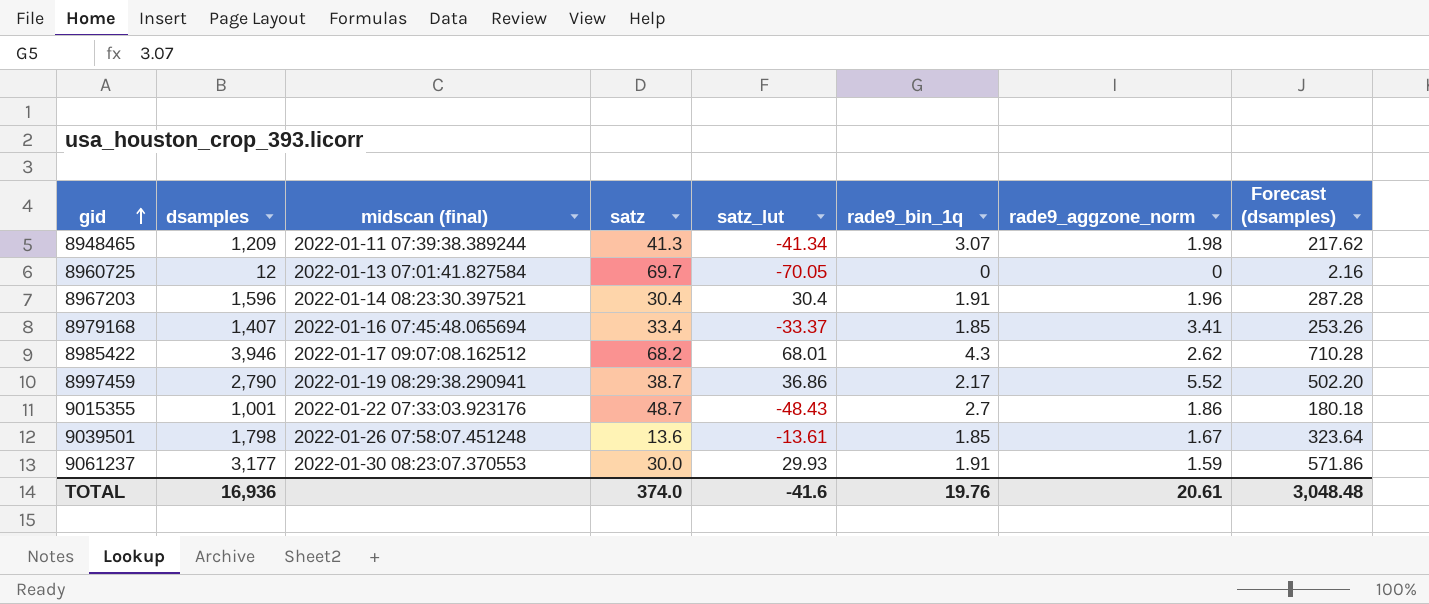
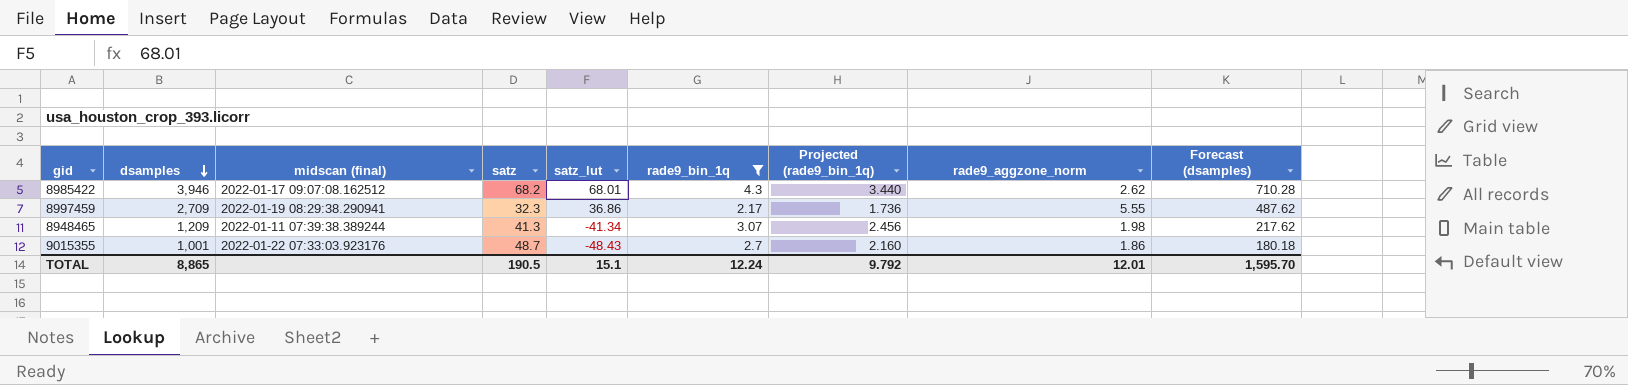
filter: none -> rade9_bin_1q >= 2.17
row order: gid ascending -> dsamples descending
column Projected (rade9_bin_1q) | formula: none -> [rade9_bin_1q] * 0.8
8997459 | dsamples: 2,790 -> 2,709
8997459 | satz: 38.7 -> 32.3
8997459 | rade9_aggzone_norm: 5.52 -> 5.55
8997459 | Forecast (dsamples): 502.20 -> 487.62
TOTAL | dsamples: 16,936 -> 8,865
TOTAL | satz: 374.0 -> 190.5
TOTAL | satz_lut: -41.6 -> 15.1
TOTAL | rade9_bin_1q: 19.76 -> 12.24
TOTAL | rade9_aggzone_norm: 20.61 -> 12.01
TOTAL | Forecast (dsamples): 3,048.48 -> 1,595.70

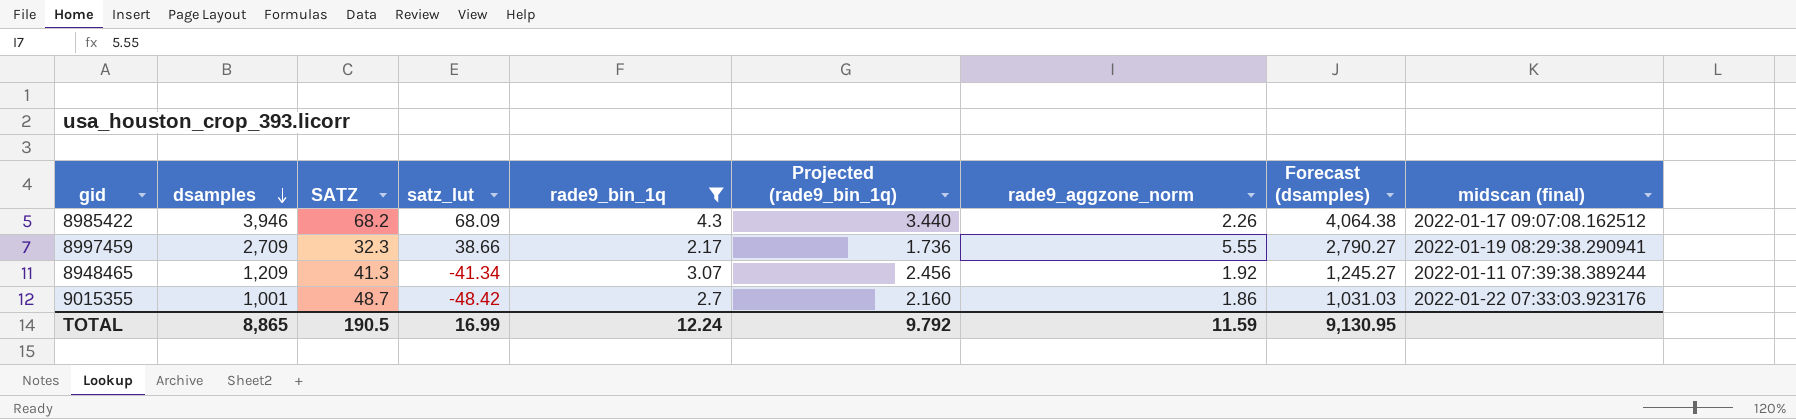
column name: satz -> SATZ
column Forecast (dsamples) | formula: [dsamples] * 0.18 -> [dsamples] * 1.03
column midscan (final) | position: 3 -> 9
8985422 | satz_lut: 68.01 -> 68.09
8985422 | rade9_aggzone_norm: 2.62 -> 2.26
8997459 | satz_lut: 36.86 -> 38.66
8948465 | rade9_aggzone_norm: 1.98 -> 1.92
9015355 | satz_lut: -48.43 -> -48.42
TOTAL | satz_lut: 15.1 -> 16.99
TOTAL | rade9_aggzone_norm: 12.01 -> 11.59
TOTAL | Forecast (dsamples): 1,595.70 -> 9,130.95

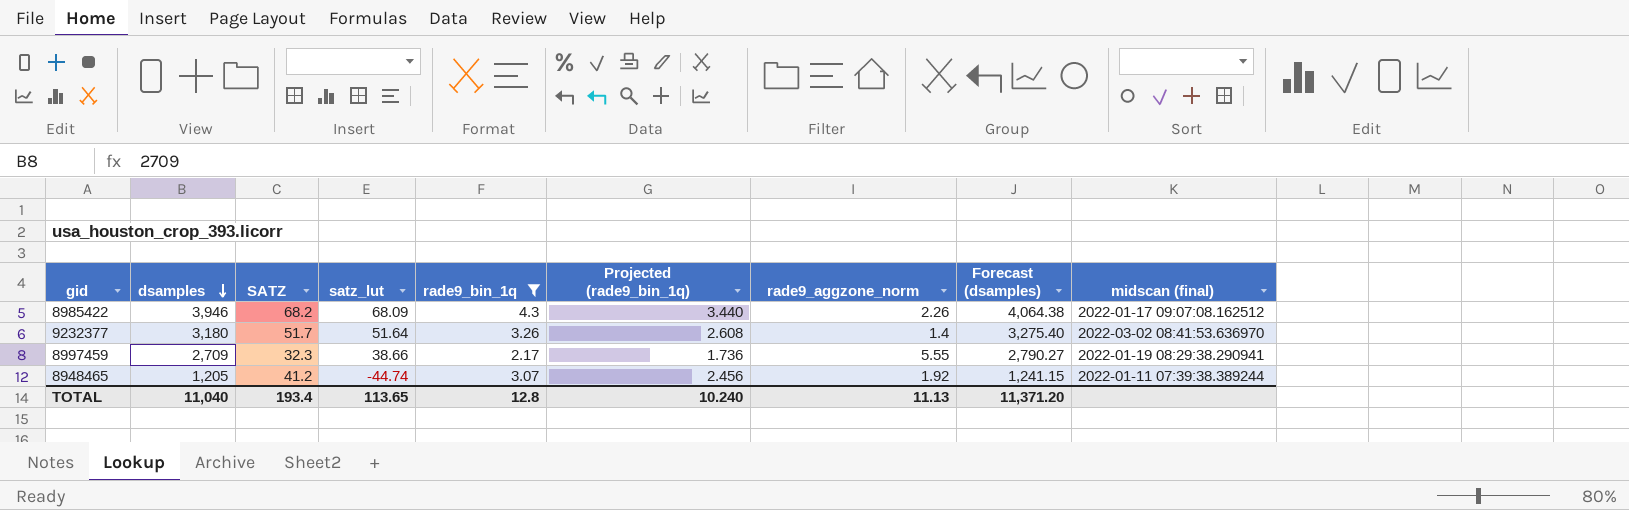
row 9015355: 1,001 | 48.7 | -48.42 | 2.7 | 2.160 | 1.86 | 1,031.03 | 2022-01-22 07:33:03.923176 -> none
row 9232377: none -> 3,180 | 51.7 | 51.64 | 3.26 | 2.608 | 1.4 | 3,275.40 | 2022-03-02 08:41:53.636970
8948465 | dsamples: 1,209 -> 1,205
8948465 | SATZ: 41.3 -> 41.2
8948465 | satz_lut: -41.34 -> -44.74
8948465 | Forecast (dsamples): 1,245.27 -> 1,241.15
TOTAL | dsamples: 8,865 -> 11,040
TOTAL | SATZ: 190.5 -> 193.4
TOTAL | satz_lut: 16.99 -> 113.65
TOTAL | rade9_bin_1q: 12.24 -> 12.8
TOTAL | Projected (rade9_bin_1q): 9.792 -> 10.240
TOTAL | rade9_aggzone_norm: 11.59 -> 11.13
TOTAL | Forecast (dsamples): 9,130.95 -> 11,371.20

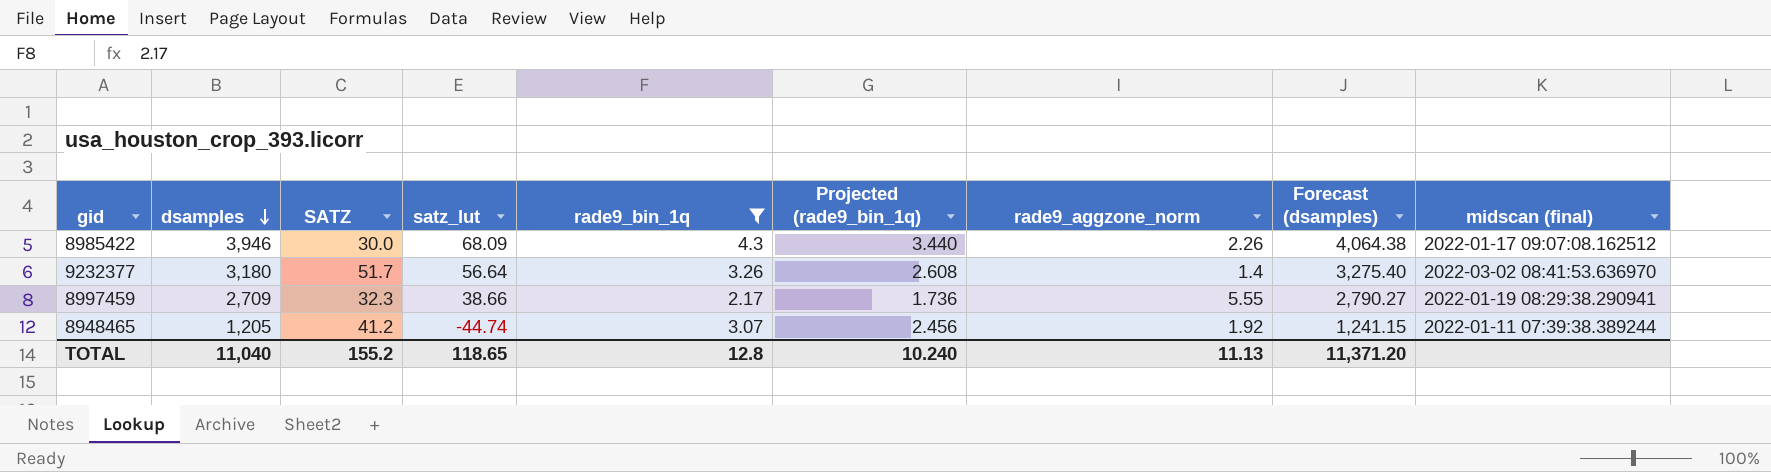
8985422 | SATZ: 68.2 -> 30.0
9232377 | satz_lut: 51.64 -> 56.64
TOTAL | SATZ: 193.4 -> 155.2
TOTAL | satz_lut: 113.65 -> 118.65

